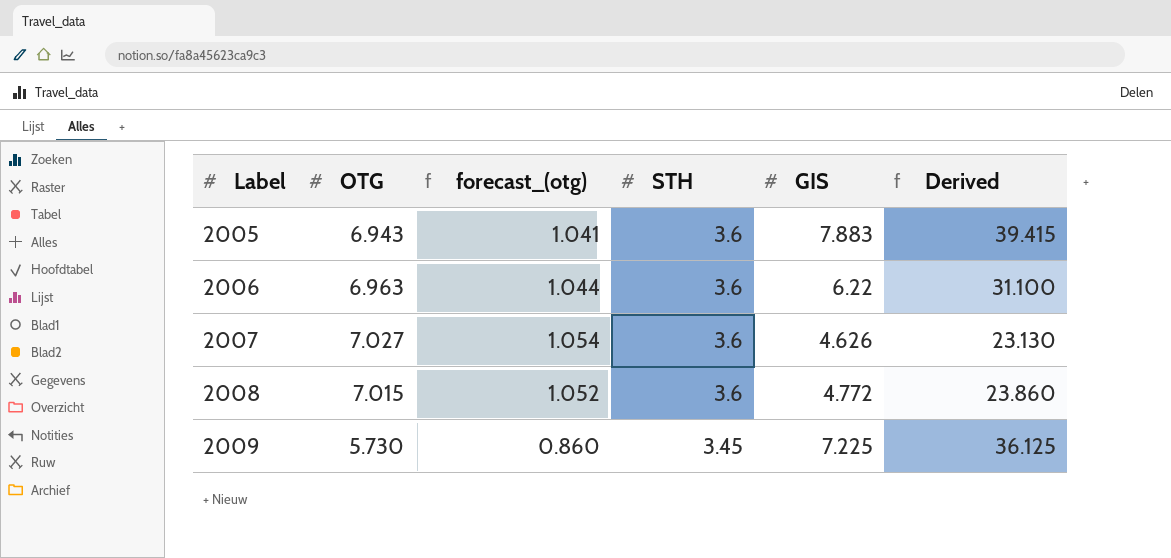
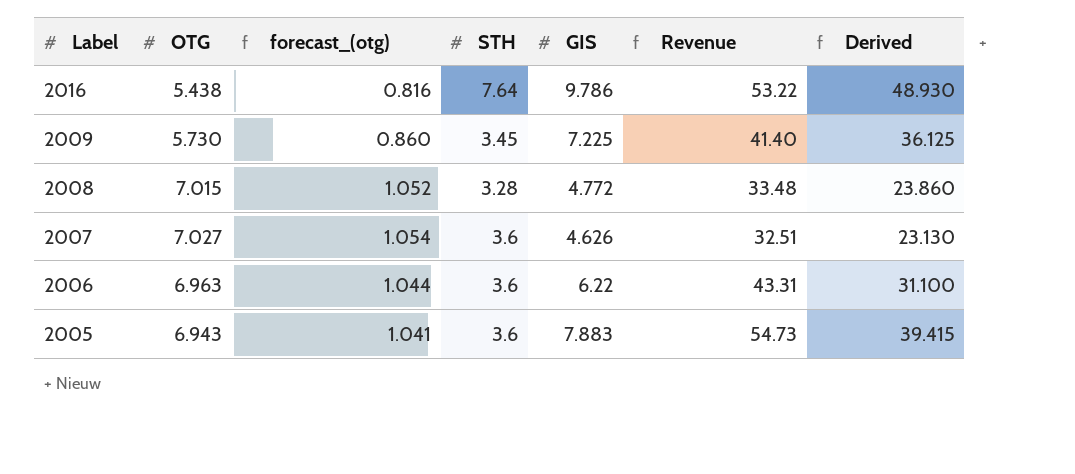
row order: Label ascending -> Label descending
column Revenue | formula: none -> [OTG] * [GIS]
row 2016: none -> 5.438 | 0.816 | 7.64 | 9.786 | 53.22 | 48.930
2008 | STH: 3.6 -> 3.28

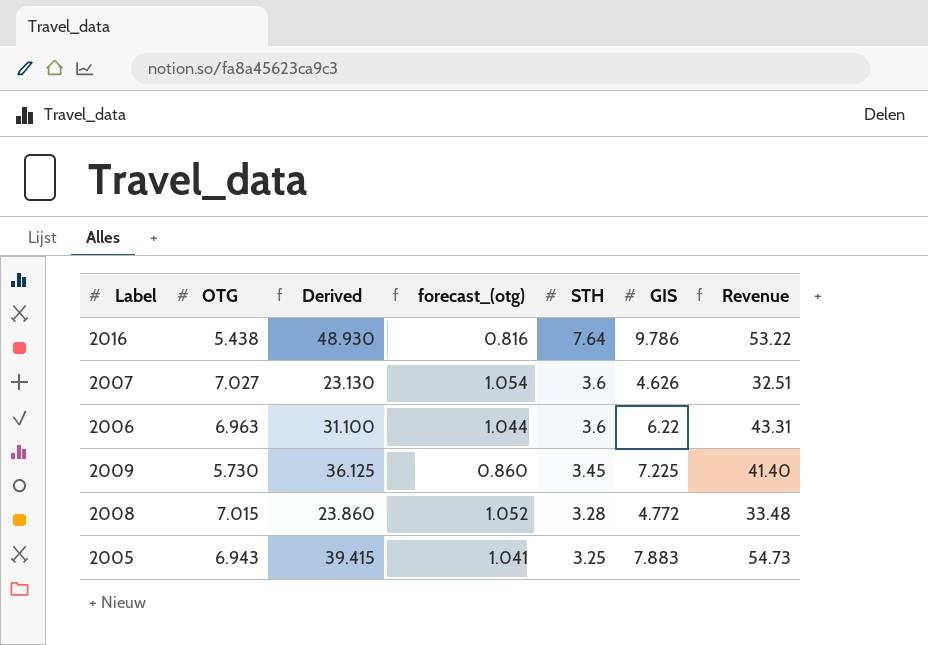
row order: Label descending -> STH descending
column Derived | position: 7 -> 3
2005 | STH: 3.6 -> 3.25

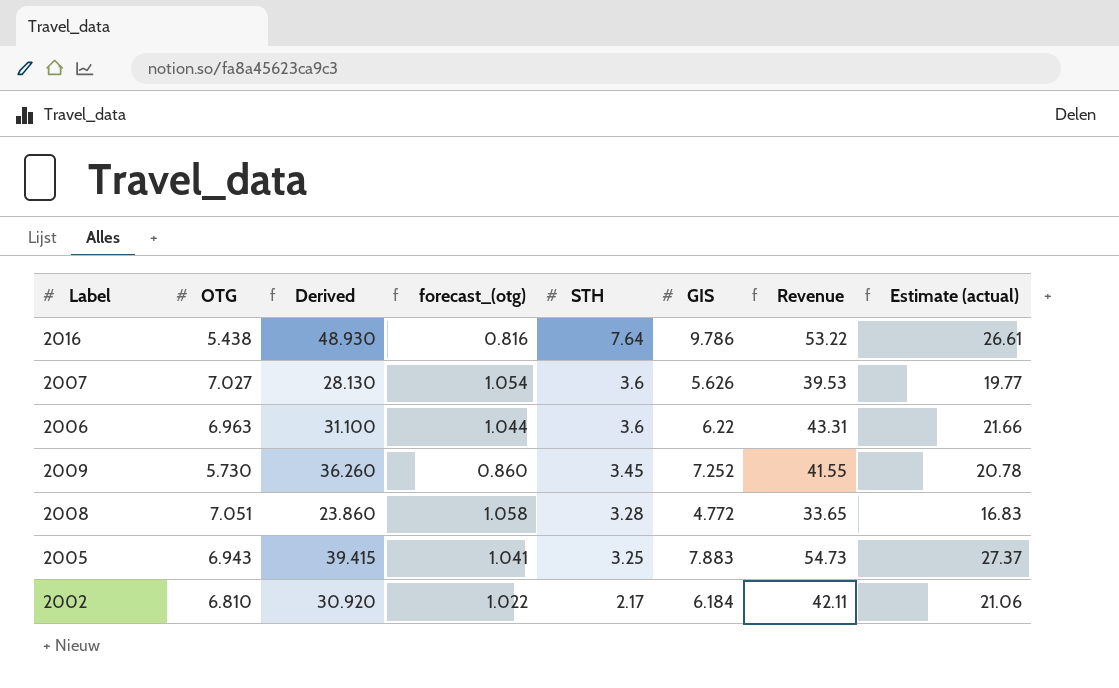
column Estimate (actual) | formula: none -> [Revenue] * 0.5
2007 | Derived: 23.130 -> 28.130
2007 | GIS: 4.626 -> 5.626
2007 | Revenue: 32.51 -> 39.53
2009 | Derived: 36.125 -> 36.260
2009 | GIS: 7.225 -> 7.252
2009 | Revenue: 41.40 -> 41.55
2008 | OTG: 7.015 -> 7.051
2008 | forecast_(otg): 1.052 -> 1.058
2008 | Revenue: 33.48 -> 33.65
row 2002: none -> 6.810 | 30.920 | 1.022 | 2.17 | 6.184 | 42.11 | 21.06

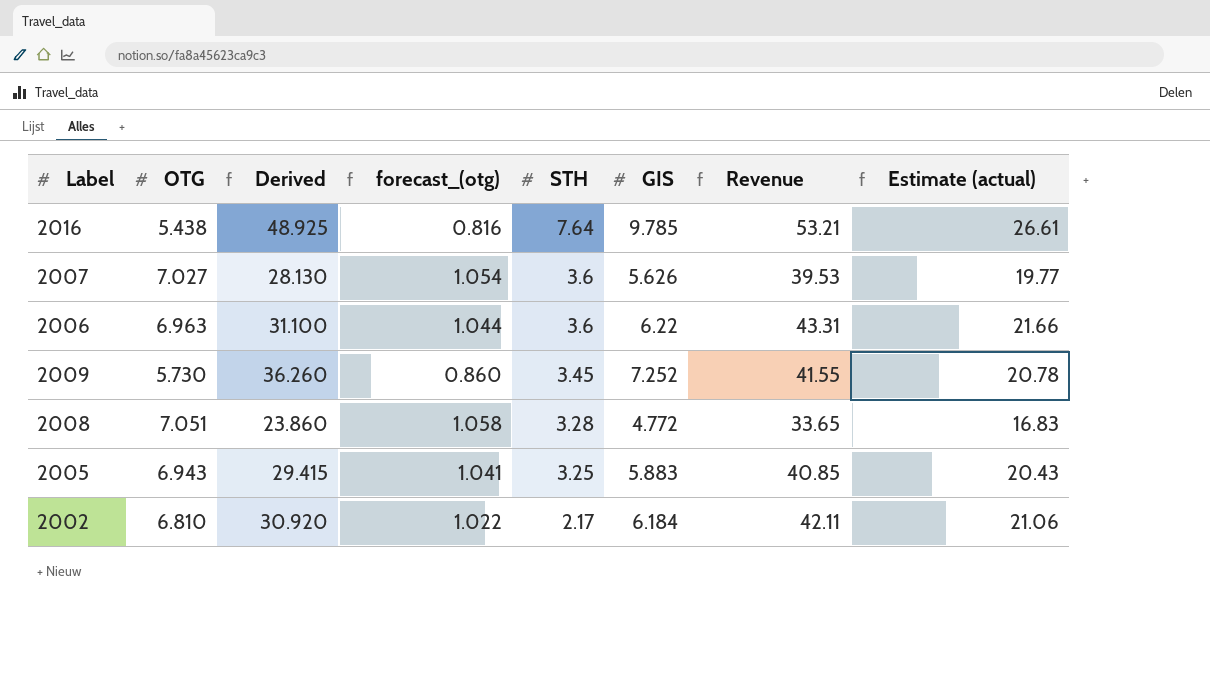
2016 | Derived: 48.930 -> 48.925
2016 | GIS: 9.786 -> 9.785
2016 | Revenue: 53.22 -> 53.21
2005 | Derived: 39.415 -> 29.415
2005 | GIS: 7.883 -> 5.883
2005 | Revenue: 54.73 -> 40.85
2005 | Estimate (actual): 27.37 -> 20.43

